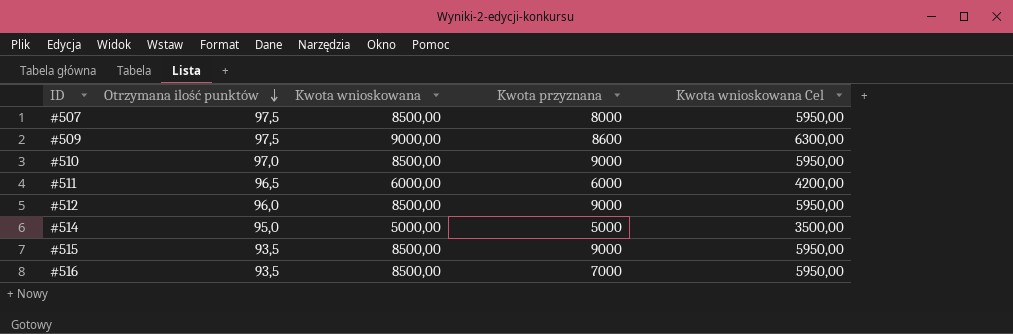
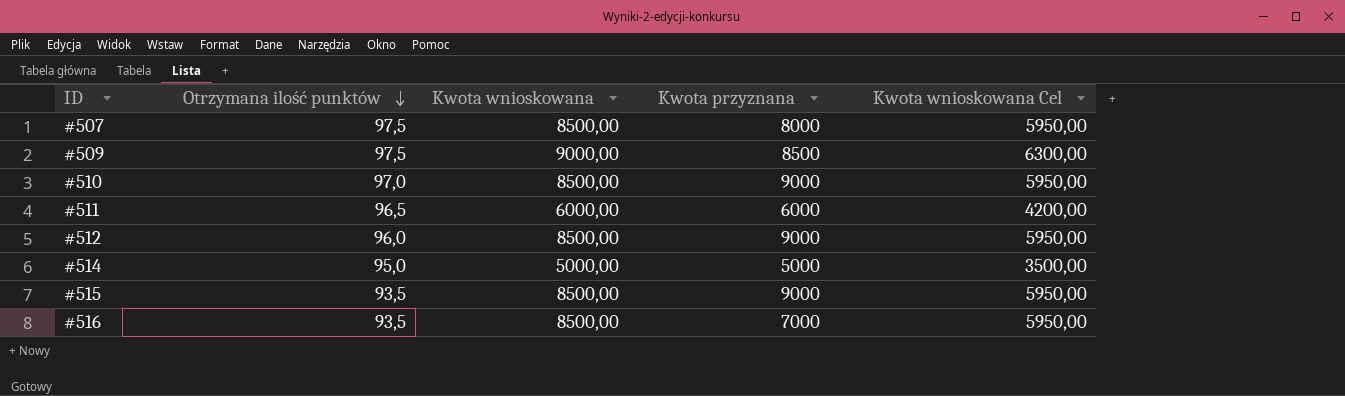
#509 | Kwota przyznana: 8600 -> 8500

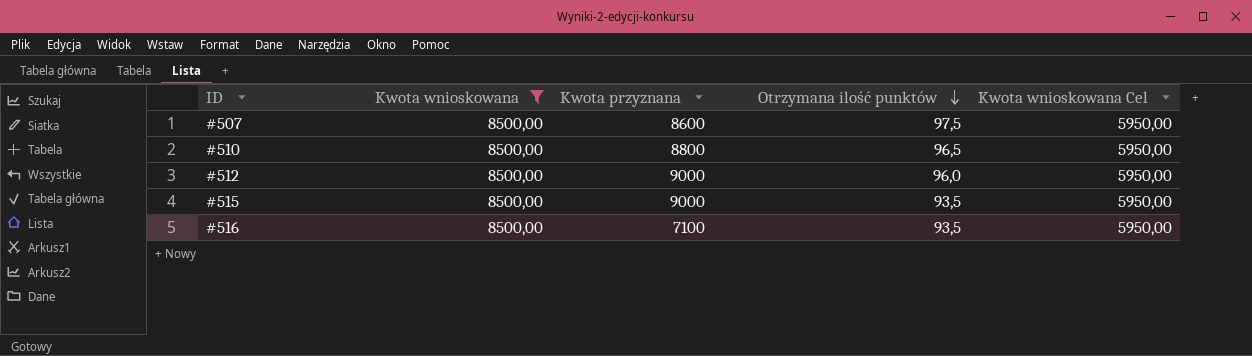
filter: none -> Kwota wnioskowana = 8500,00
column Otrzymana ilość punktów | position: 2 -> 4
#507 | Kwota przyznana: 8000 -> 8600
#510 | Kwota przyznana: 9000 -> 8800
#510 | Otrzymana ilość punktów: 97,0 -> 96,5
#516 | Kwota przyznana: 7000 -> 7100

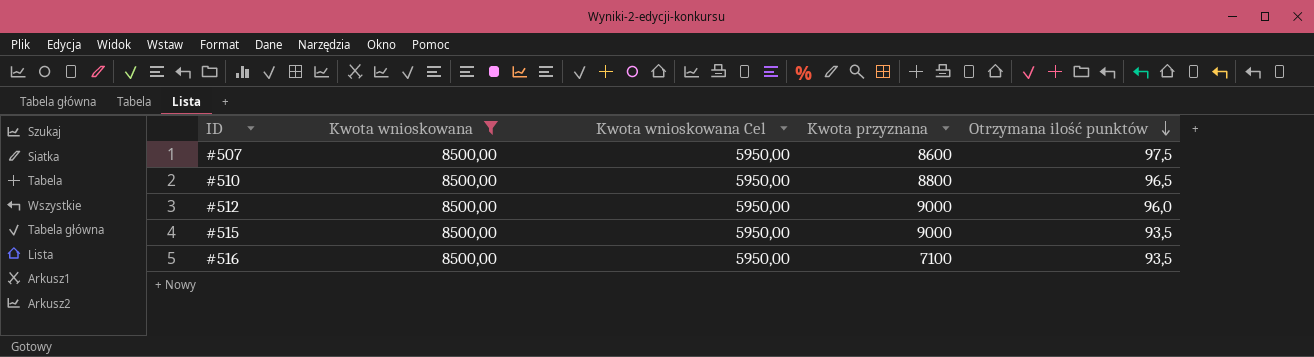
column Kwota wnioskowana Cel | position: 5 -> 3

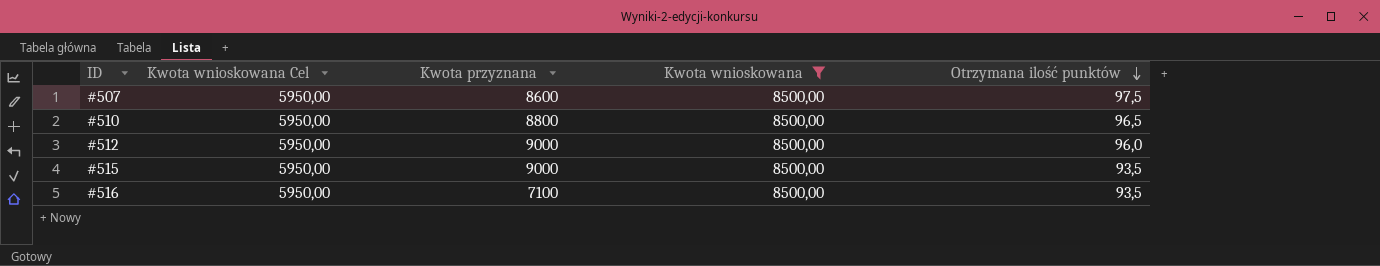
column Kwota wnioskowana | position: 2 -> 4

